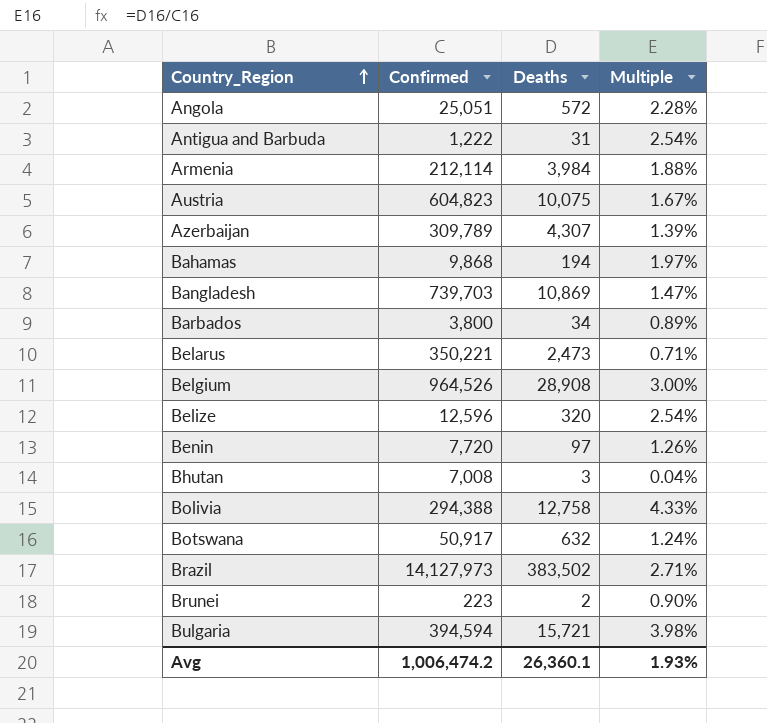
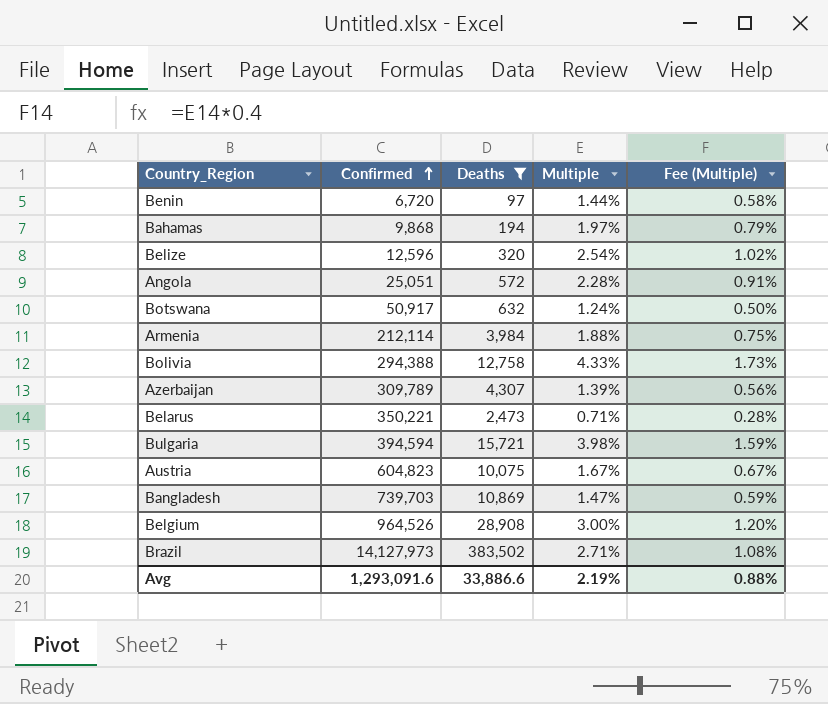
filter: none -> Deaths >= 97
row order: Country_Region ascending -> Confirmed ascending
column Fee (Multiple) | formula: none -> [Multiple] * 0.4
Benin | Confirmed: 7,720 -> 6,720
Benin | Multiple: 1.26% -> 1.44%
Avg | Confirmed: 1,006,474.2 -> 1,293,091.6
Avg | Deaths: 26,360.1 -> 33,886.6
Avg | Multiple: 1.93% -> 2.19%

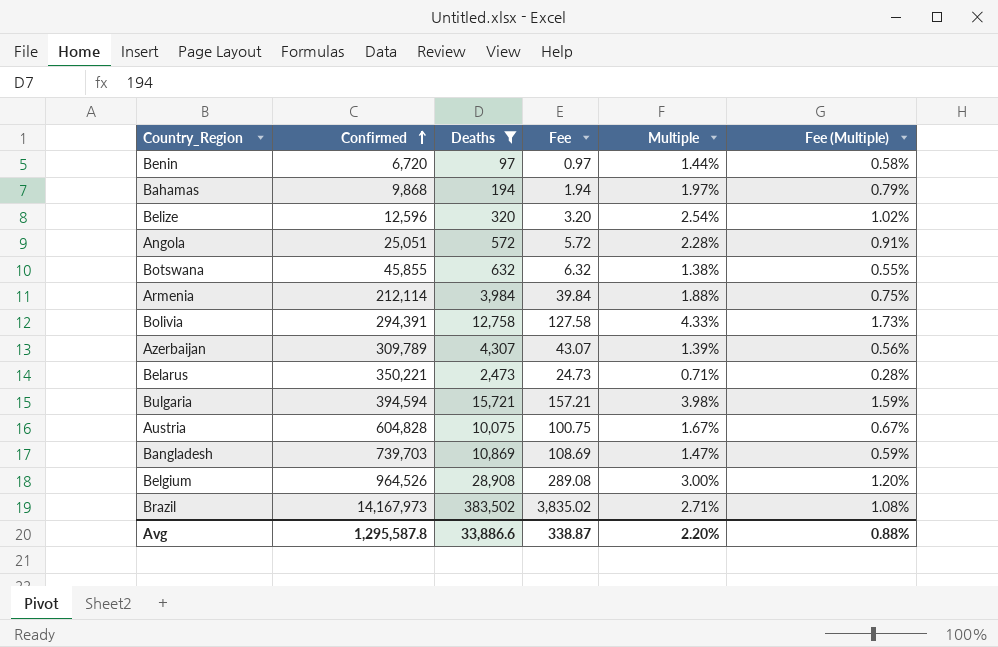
column Fee | formula: none -> [Deaths] * 0.01
Botswana | Confirmed: 50,917 -> 45,855
Botswana | Multiple: 1.24% -> 1.38%
Botswana | Fee (Multiple): 0.50% -> 0.55%
Bolivia | Confirmed: 294,388 -> 294,391
Austria | Confirmed: 604,823 -> 604,828
Brazil | Confirmed: 14,127,973 -> 14,167,973
Avg | Confirmed: 1,293,091.6 -> 1,295,587.8
Avg | Multiple: 2.19% -> 2.20%

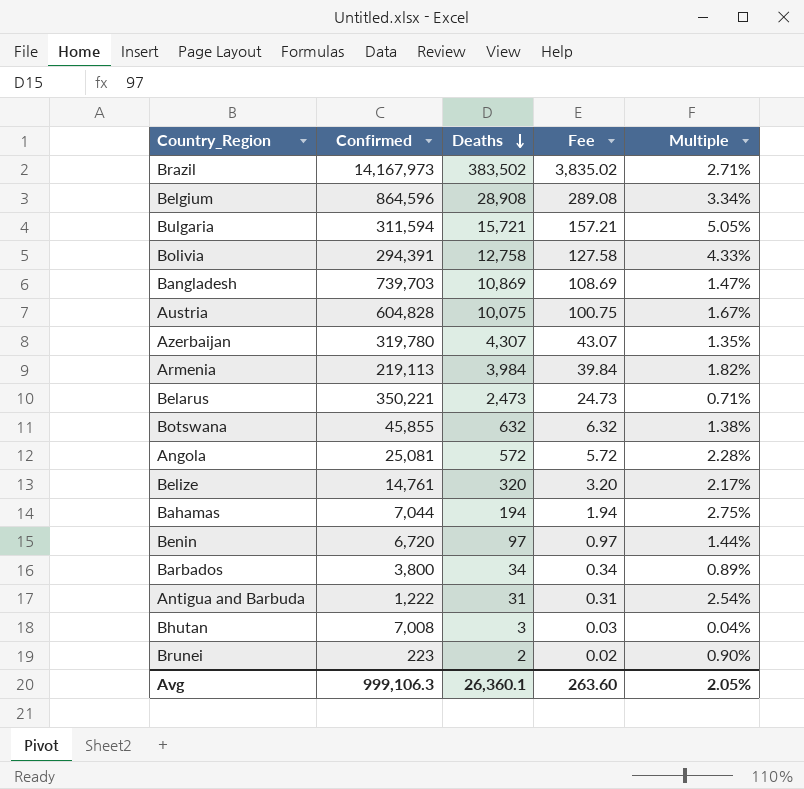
filter: Deaths >= 97 -> none
row order: Confirmed ascending -> Deaths descending
column Fee (Multiple) | formula: [Multiple] * 0.4 -> none
Belgium | Confirmed: 964,526 -> 864,596
Belgium | Multiple: 3.00% -> 3.34%
Bulgaria | Confirmed: 394,594 -> 311,594
Bulgaria | Multiple: 3.98% -> 5.05%
Azerbaijan | Confirmed: 309,789 -> 319,780
Azerbaijan | Multiple: 1.39% -> 1.35%
Armenia | Confirmed: 212,114 -> 219,113
Armenia | Multiple: 1.88% -> 1.82%
Angola | Confirmed: 25,051 -> 25,081
Belize | Confirmed: 12,596 -> 14,761
Belize | Multiple: 2.54% -> 2.17%
Bahamas | Confirmed: 9,868 -> 7,044
Bahamas | Multiple: 1.97% -> 2.75%
Avg | Confirmed: 1,295,587.8 -> 999,106.3
Avg | Deaths: 33,886.6 -> 26,360.1
Avg | Fee: 338.87 -> 263.60
Avg | Multiple: 2.20% -> 2.05%

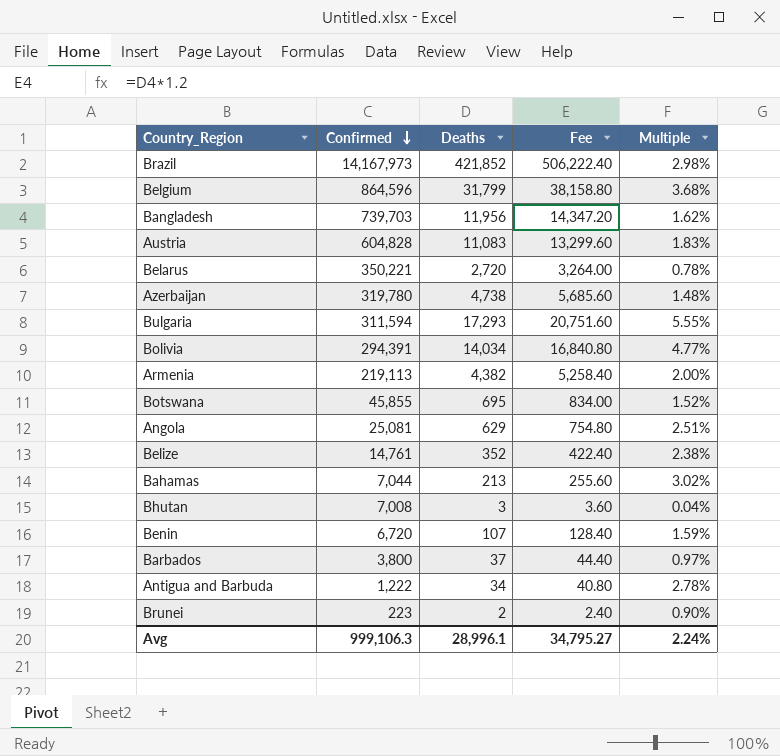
row order: Deaths descending -> Confirmed descending
column Fee | formula: [Deaths] * 0.01 -> [Deaths] * 1.2
Brazil | Deaths: 383,502 -> 421,852
Brazil | Multiple: 2.71% -> 2.98%
Belgium | Deaths: 28,908 -> 31,799
Belgium | Multiple: 3.34% -> 3.68%
Bangladesh | Deaths: 10,869 -> 11,956
Bangladesh | Multiple: 1.47% -> 1.62%
Austria | Deaths: 10,075 -> 11,083
Austria | Multiple: 1.67% -> 1.83%
Belarus | Deaths: 2,473 -> 2,720
Belarus | Multiple: 0.71% -> 0.78%
Azerbaijan | Deaths: 4,307 -> 4,738
Azerbaijan | Multiple: 1.35% -> 1.48%
Bulgaria | Deaths: 15,721 -> 17,293
Bulgaria | Multiple: 5.05% -> 5.55%
Bolivia | Deaths: 12,758 -> 14,034
Bolivia | Multiple: 4.33% -> 4.77%
Armenia | Deaths: 3,984 -> 4,382
Armenia | Multiple: 1.82% -> 2.00%
Botswana | Deaths: 632 -> 695
Botswana | Multiple: 1.38% -> 1.52%
Angola | Deaths: 572 -> 629
Angola | Multiple: 2.28% -> 2.51%
Belize | Deaths: 320 -> 352
Belize | Multiple: 2.17% -> 2.38%
Bahamas | Deaths: 194 -> 213
Bahamas | Multiple: 2.75% -> 3.02%
Benin | Deaths: 97 -> 107
Benin | Multiple: 1.44% -> 1.59%
Barbados | Deaths: 34 -> 37
Barbados | Multiple: 0.89% -> 0.97%
Antigua and Barbuda | Deaths: 31 -> 34
Antigua and Barbuda | Multiple: 2.54% -> 2.78%
Avg | Deaths: 26,360.1 -> 28,996.1
Avg | Fee: 263.60 -> 34,795.27
Avg | Multiple: 2.05% -> 2.24%

